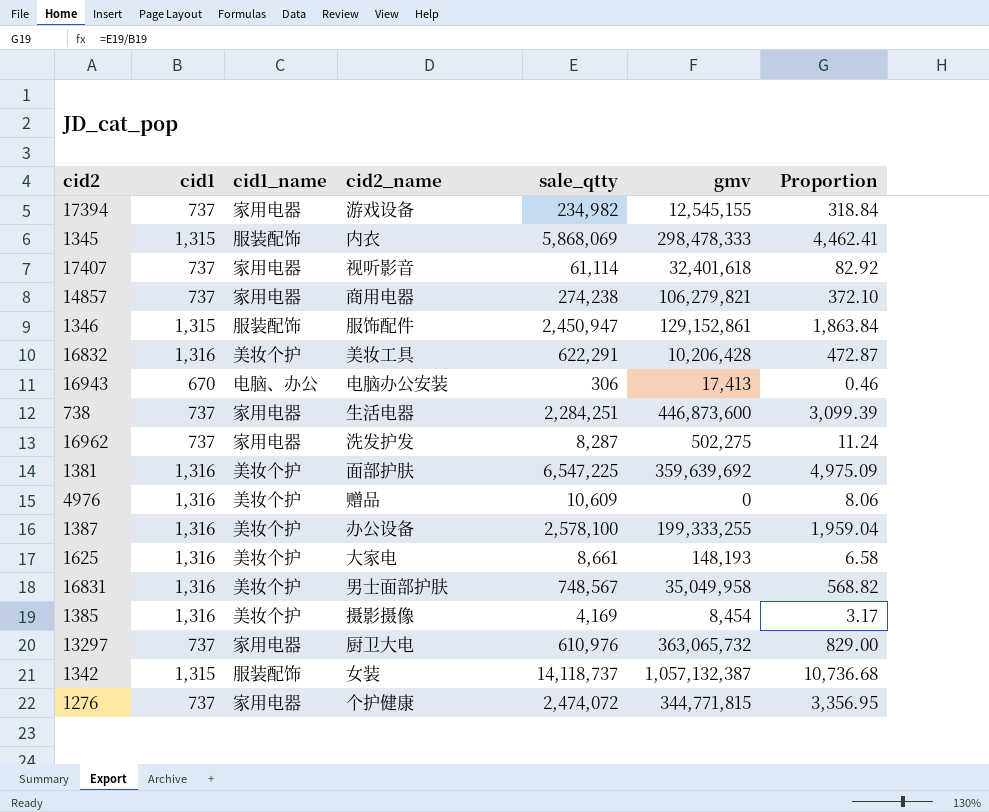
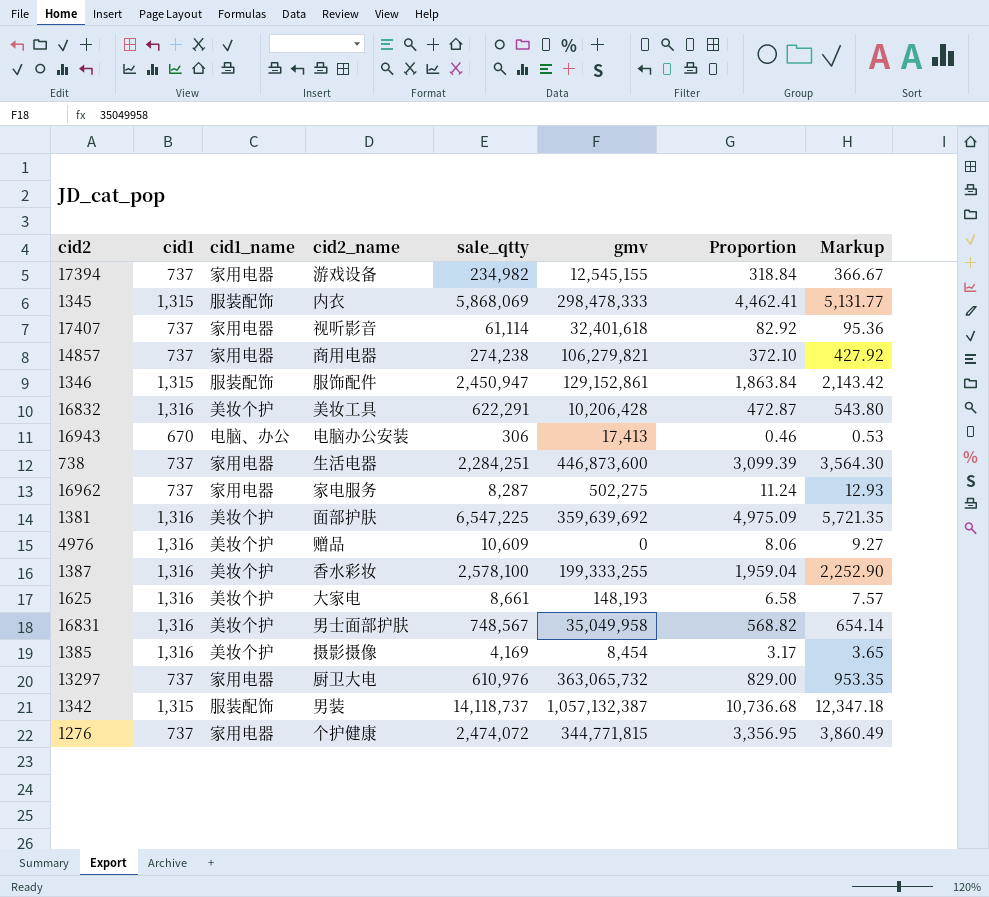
column Markup | formula: none -> [Proportion] * 1.15
16962 | cid2_name: 洗发护发 -> 家电服务
1387 | cid2_name: 办公设备 -> 香水彩妆
1342 | cid2_name: 女装 -> 男装

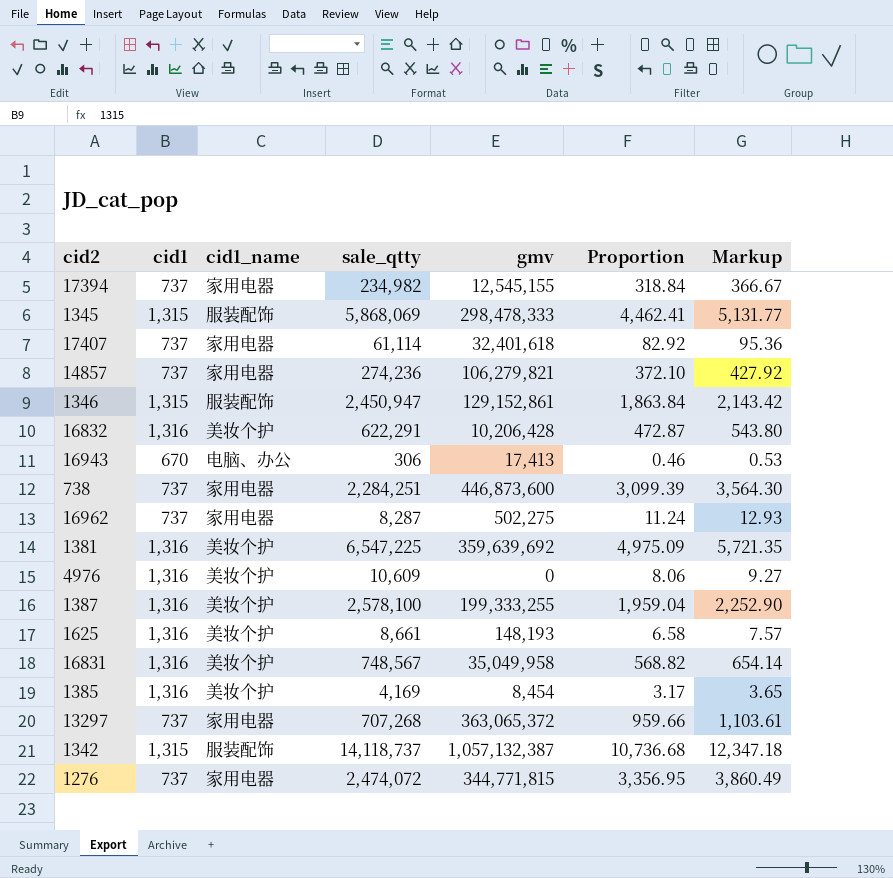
column cid2_name | position: 4 -> none
14857 | sale_qtty: 274,238 -> 274,236
13297 | sale_qtty: 610,976 -> 707,268
13297 | gmv: 363,065,732 -> 363,065,372
13297 | Proportion: 829.00 -> 959.66
13297 | Markup: 953.35 -> 1,103.61

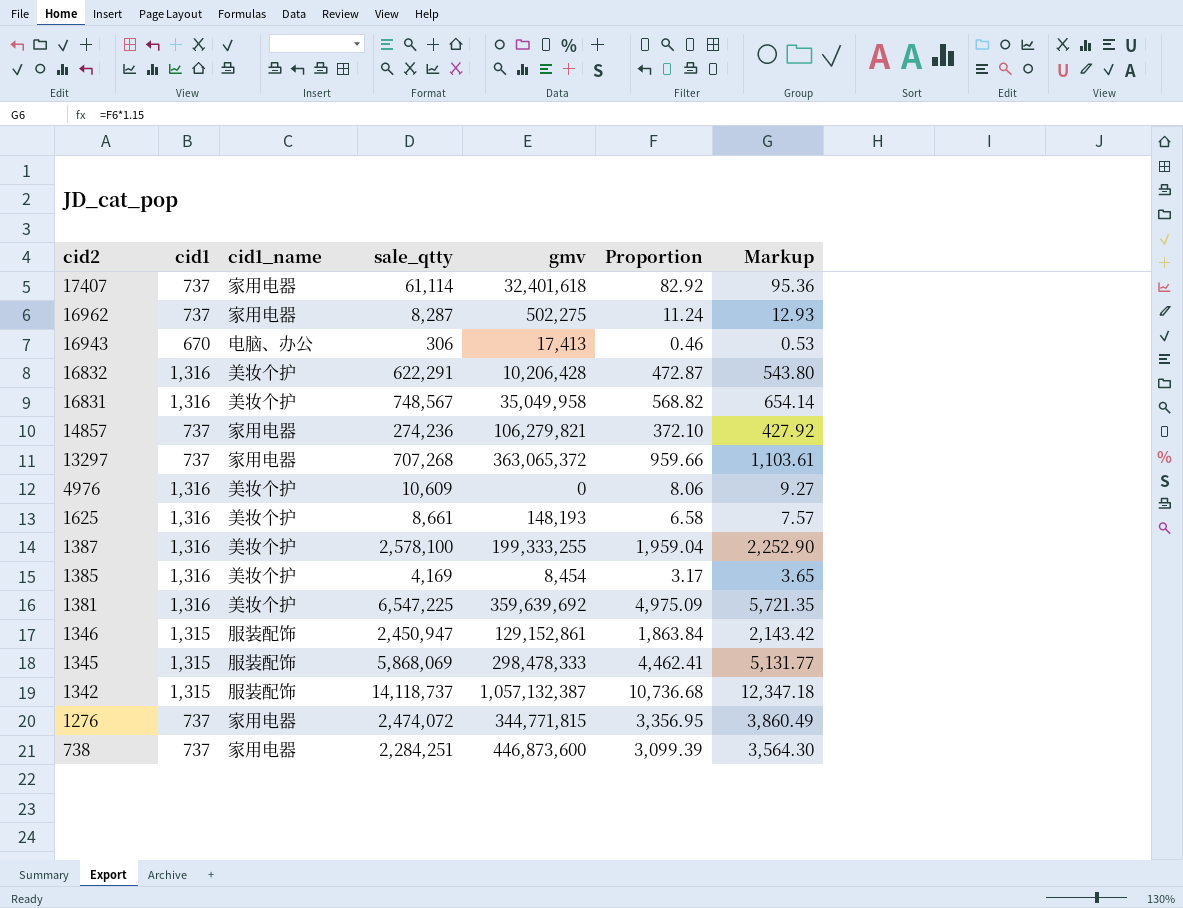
row order: none -> cid2 descending
row 17394: 737 | 家用电器 | 234,982 | 12,545,155 | 318.84 | 366.67 -> none

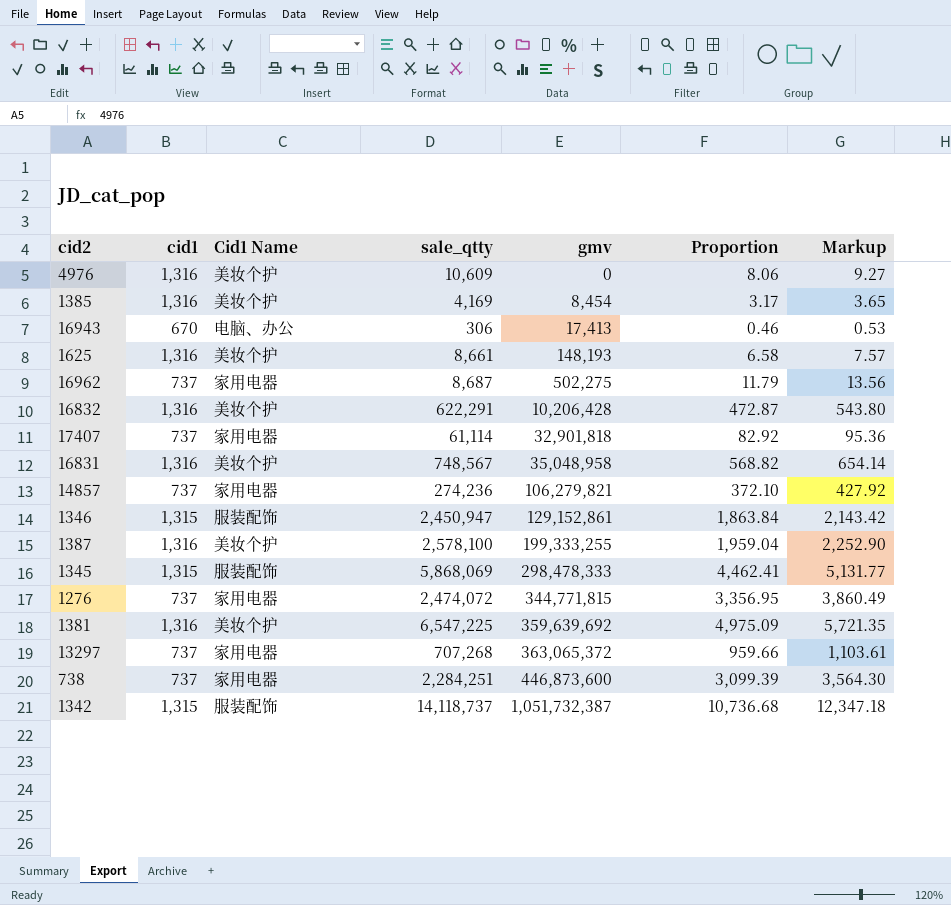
row order: cid2 descending -> gmv ascending
column name: cid1_name -> Cid1 Name
16962 | sale_qtty: 8,287 -> 8,687
16962 | Proportion: 11.24 -> 11.79
16962 | Markup: 12.93 -> 13.56
17407 | gmv: 32,401,618 -> 32,901,818
16831 | gmv: 35,049,958 -> 35,048,958
1342 | gmv: 1,057,132,387 -> 1,051,732,387

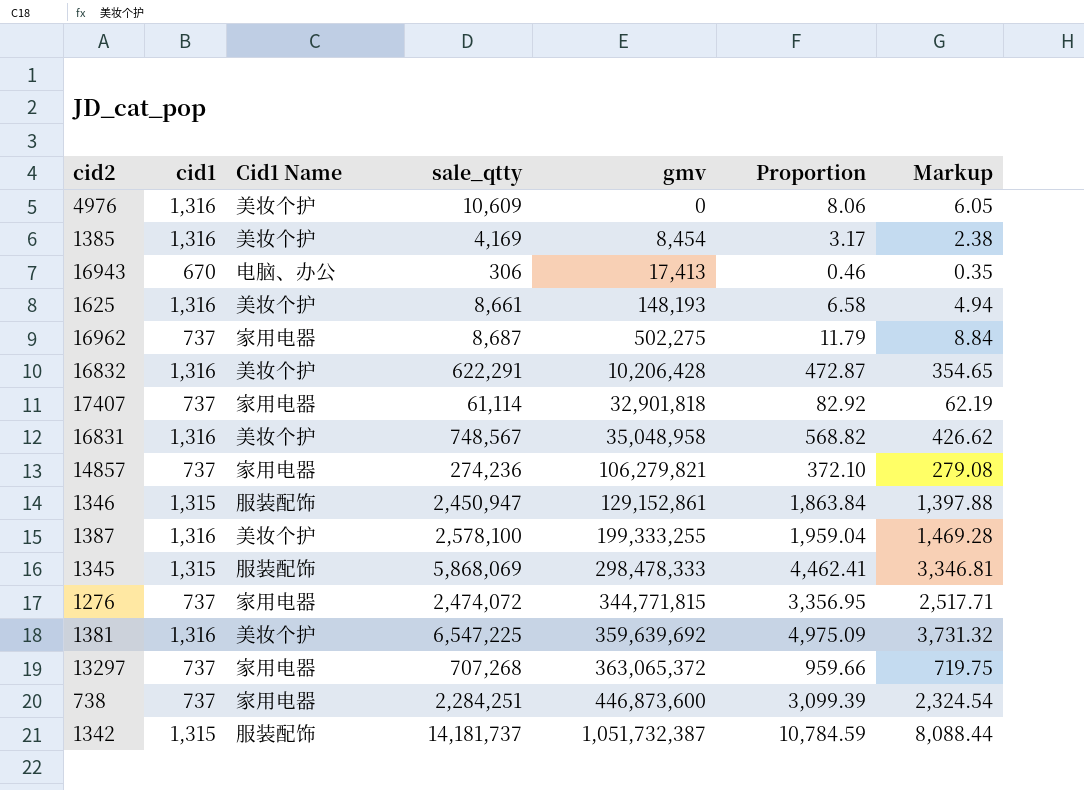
column Markup | formula: [Proportion] * 1.15 -> [Proportion] * 0.75
1342 | sale_qtty: 14,118,737 -> 14,181,737
1342 | Proportion: 10,736.68 -> 10,784.59

